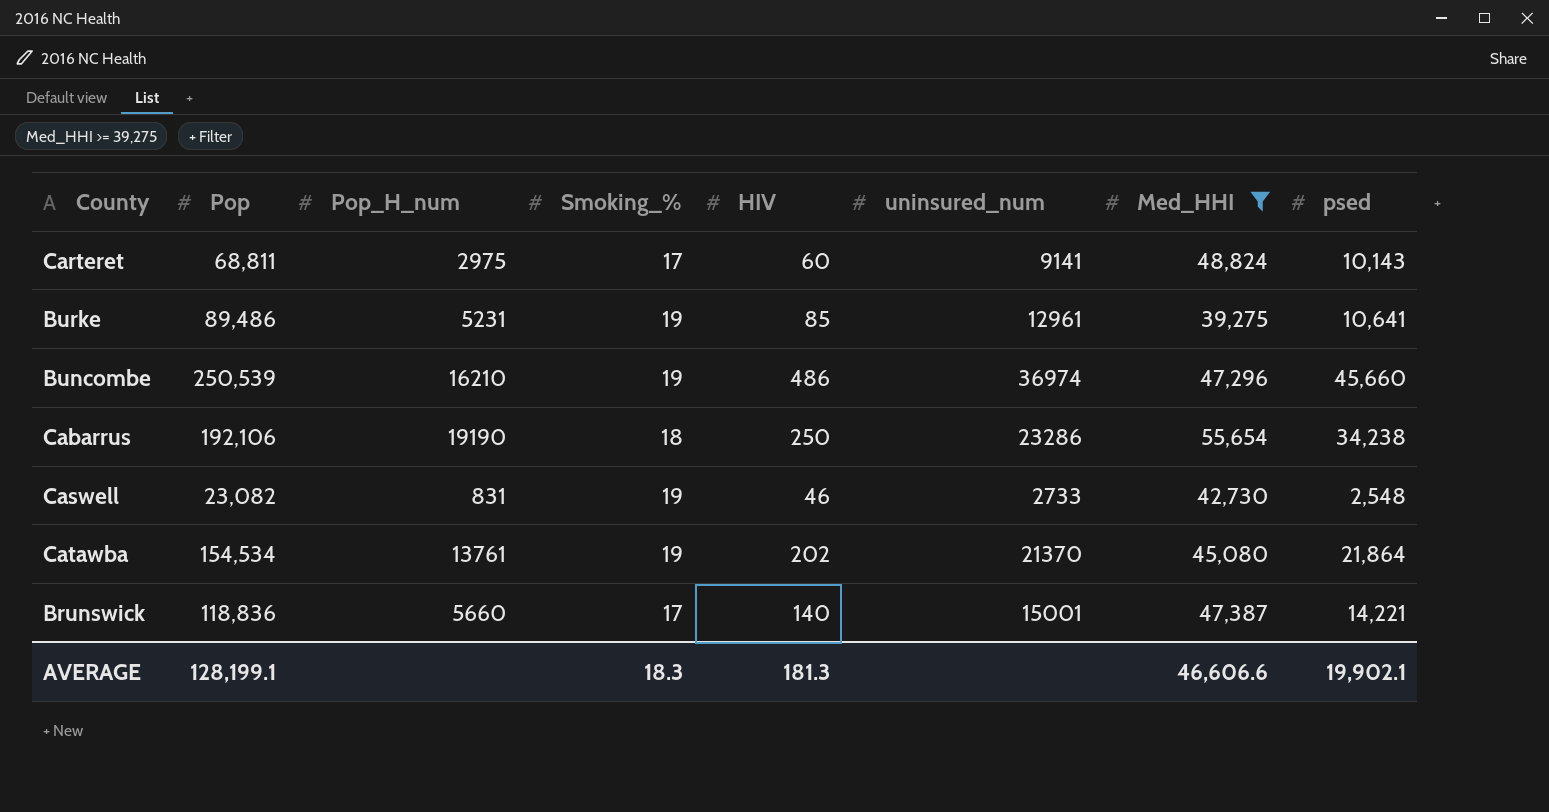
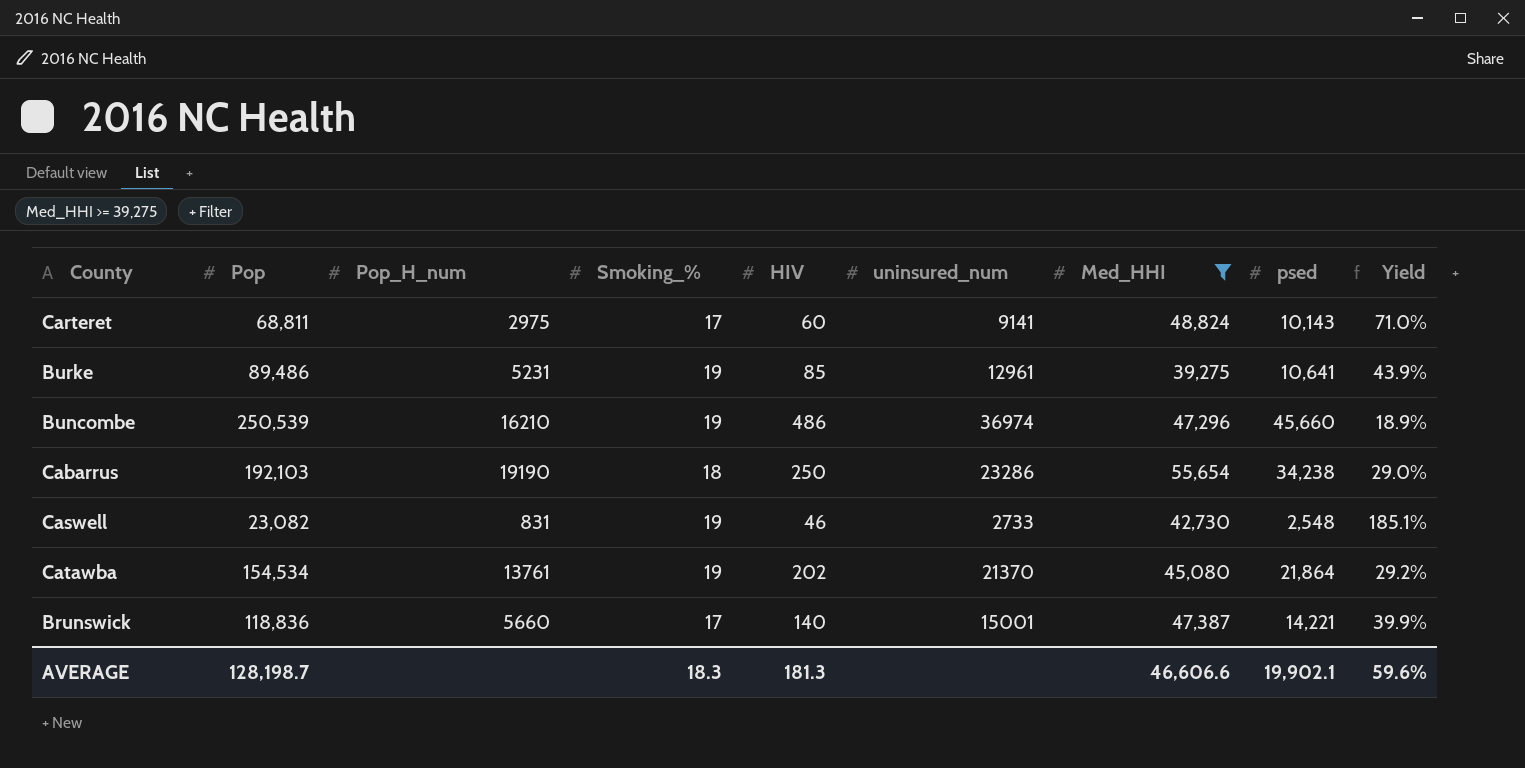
column Yield | formula: none -> [Med_HHI] / [Pop]
Cabarrus | Pop: 192,106 -> 192,103
AVERAGE | Pop: 128,199.1 -> 128,198.7

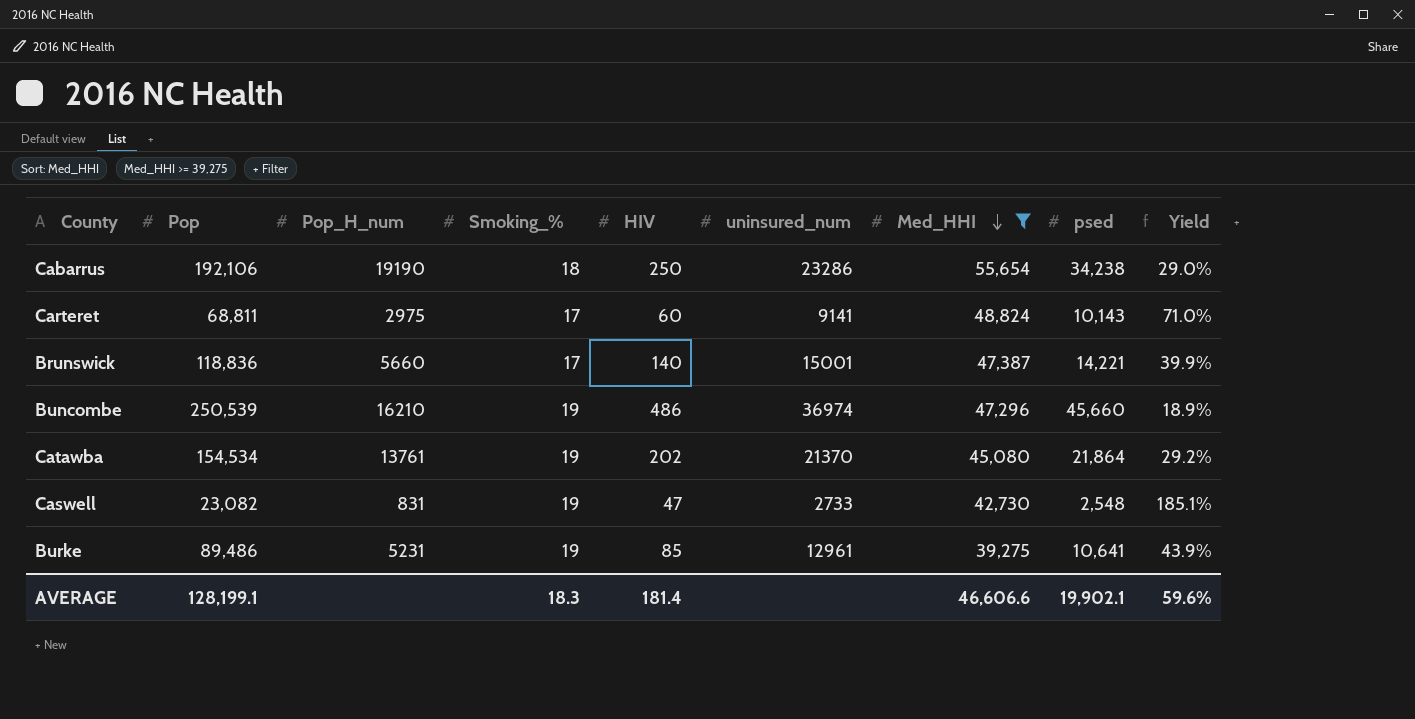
row order: none -> Med_HHI descending
Cabarrus | Pop: 192,103 -> 192,106
Caswell | HIV: 46 -> 47
AVERAGE | Pop: 128,198.7 -> 128,199.1
AVERAGE | HIV: 181.3 -> 181.4

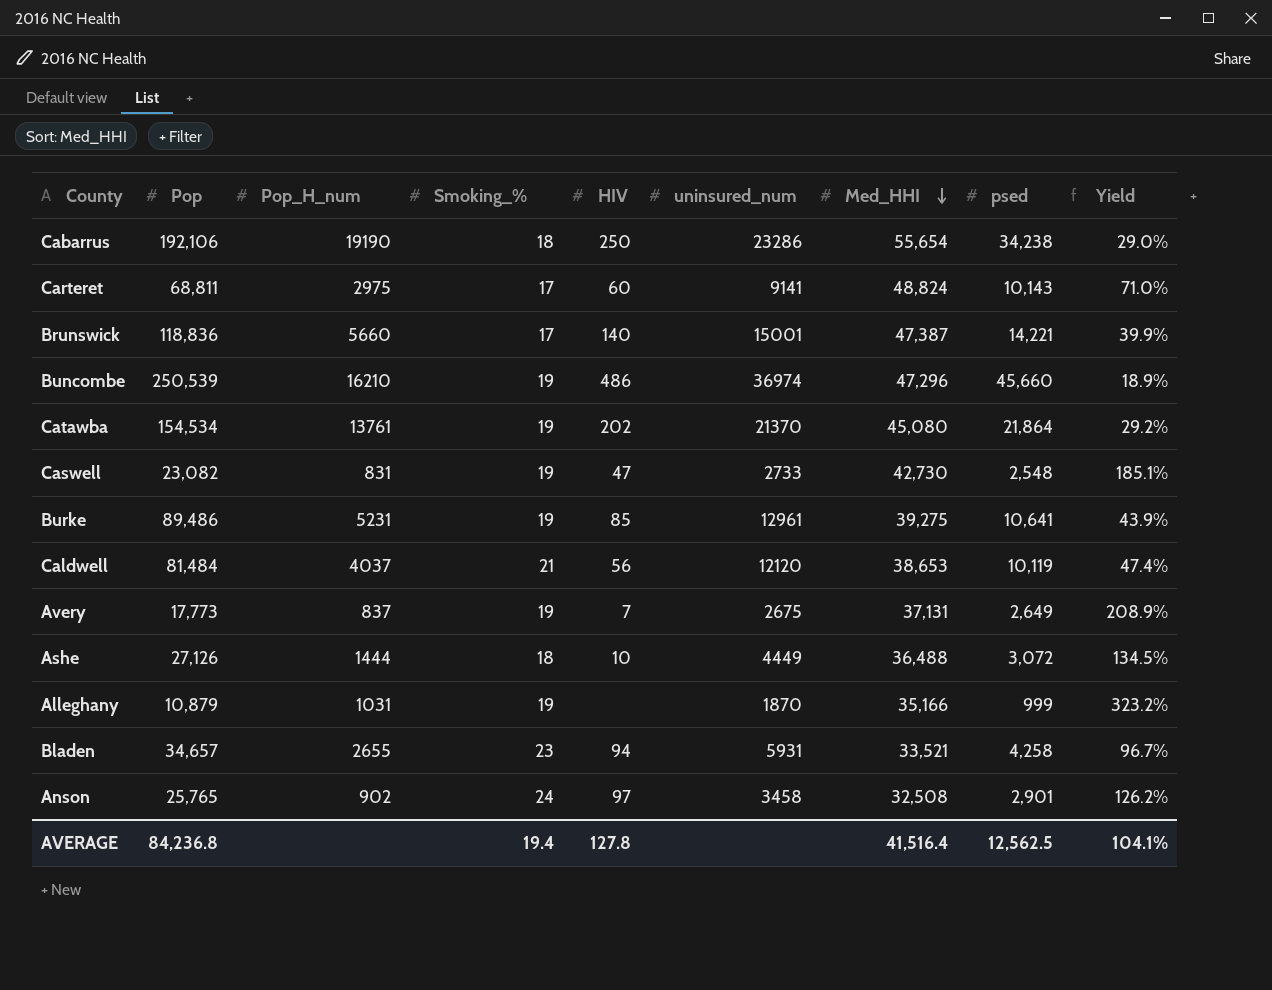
filter: Med_HHI >= 39,275 -> none
AVERAGE | Pop: 128,199.1 -> 84,236.8
AVERAGE | Smoking_%: 18.3 -> 19.4
AVERAGE | HIV: 181.4 -> 127.8
AVERAGE | Med_HHI: 46,606.6 -> 41,516.4
AVERAGE | psed: 19,902.1 -> 12,562.5
AVERAGE | Yield: 59.6% -> 104.1%

